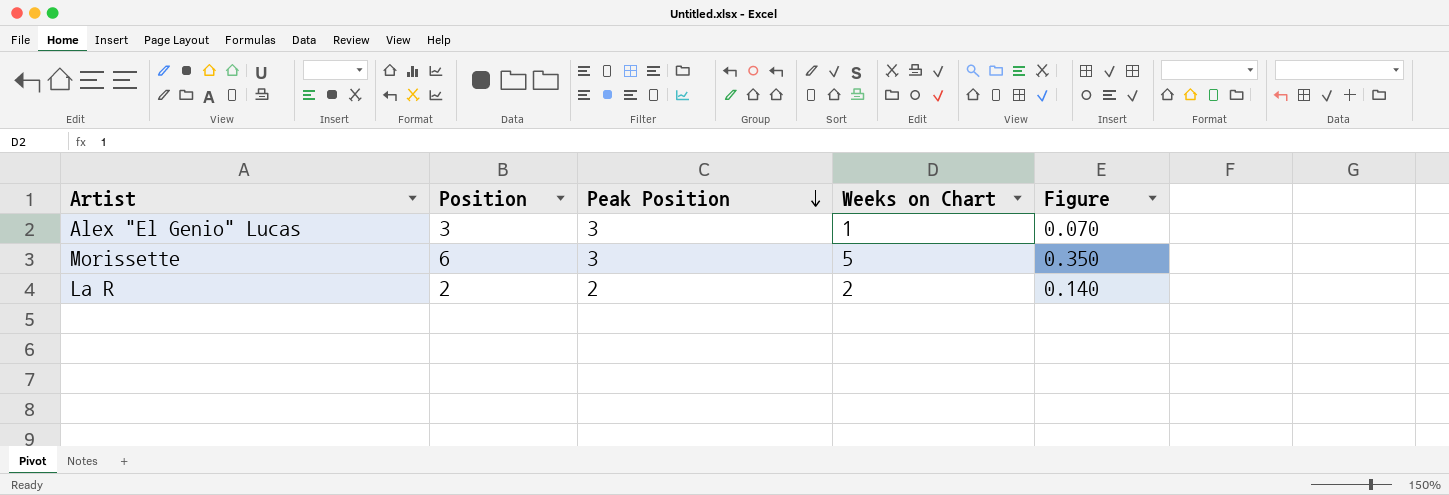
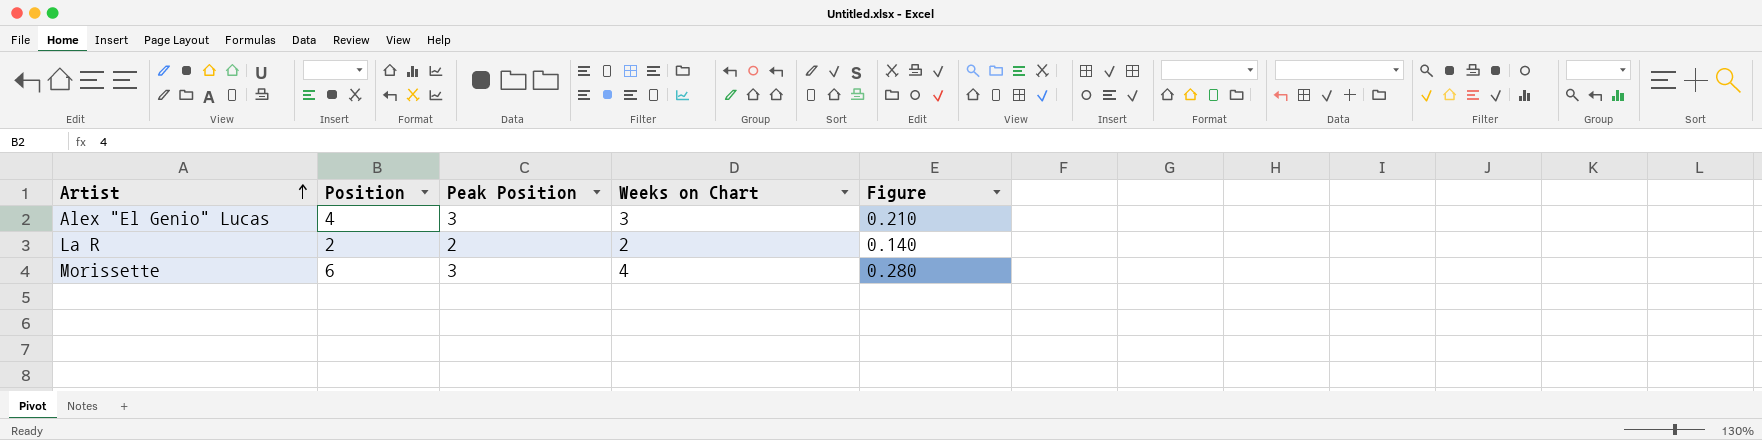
row order: Peak Position descending -> Artist ascending
Alex "El Genio" Lucas | Position: 3 -> 4
Alex "El Genio" Lucas | Weeks on Chart: 1 -> 3
Alex "El Genio" Lucas | Figure: 0.070 -> 0.210
Morissette | Weeks on Chart: 5 -> 4
Morissette | Figure: 0.350 -> 0.280

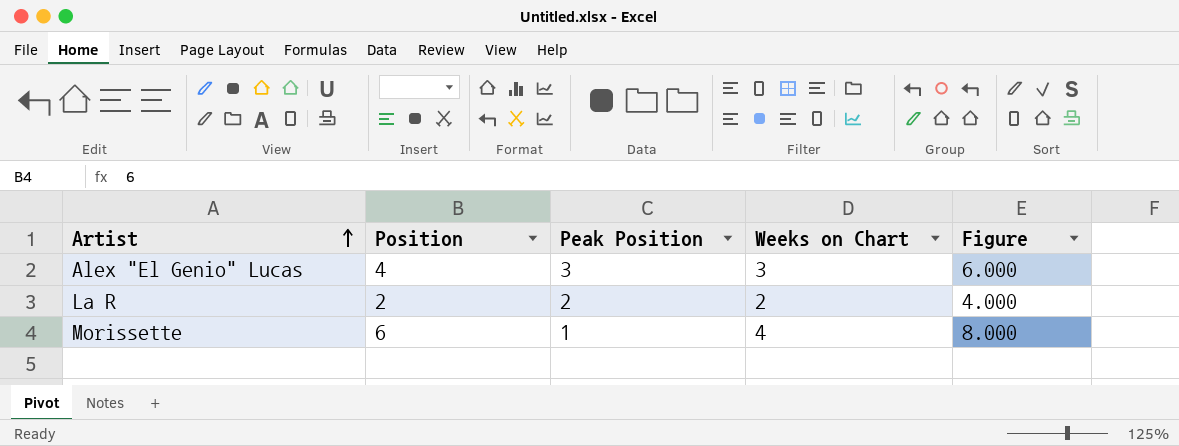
column Figure | formula: [Weeks on Chart] * 0.07 -> [Weeks on Chart] * 2
Morissette | Peak Position: 3 -> 1

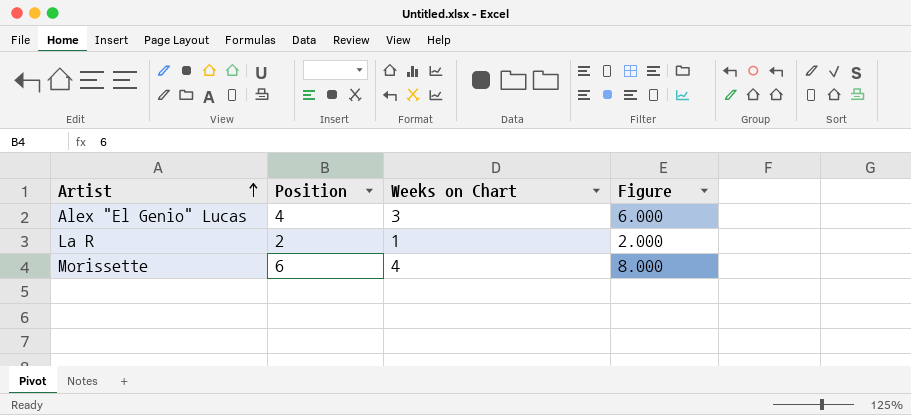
column Peak Position | position: 3 -> none
La R | Weeks on Chart: 2 -> 1
La R | Figure: 4.000 -> 2.000

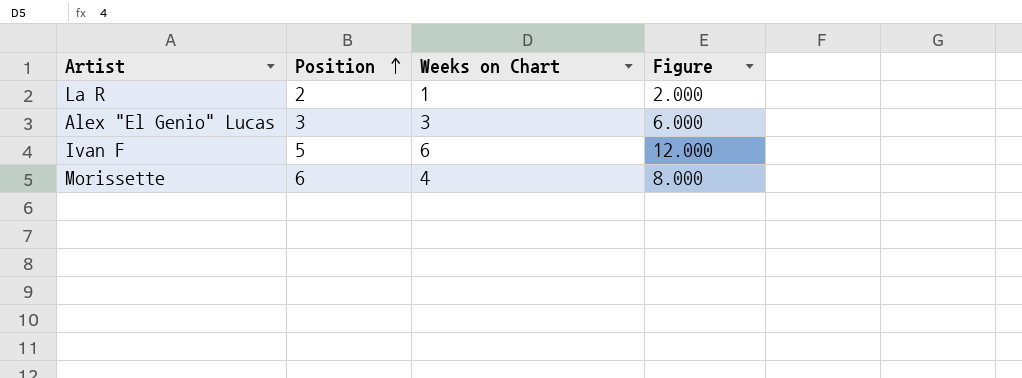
row order: Artist ascending -> Position ascending
Alex "El Genio" Lucas | Position: 4 -> 3
row Ivan F: none -> 5 | 6 | 12.000

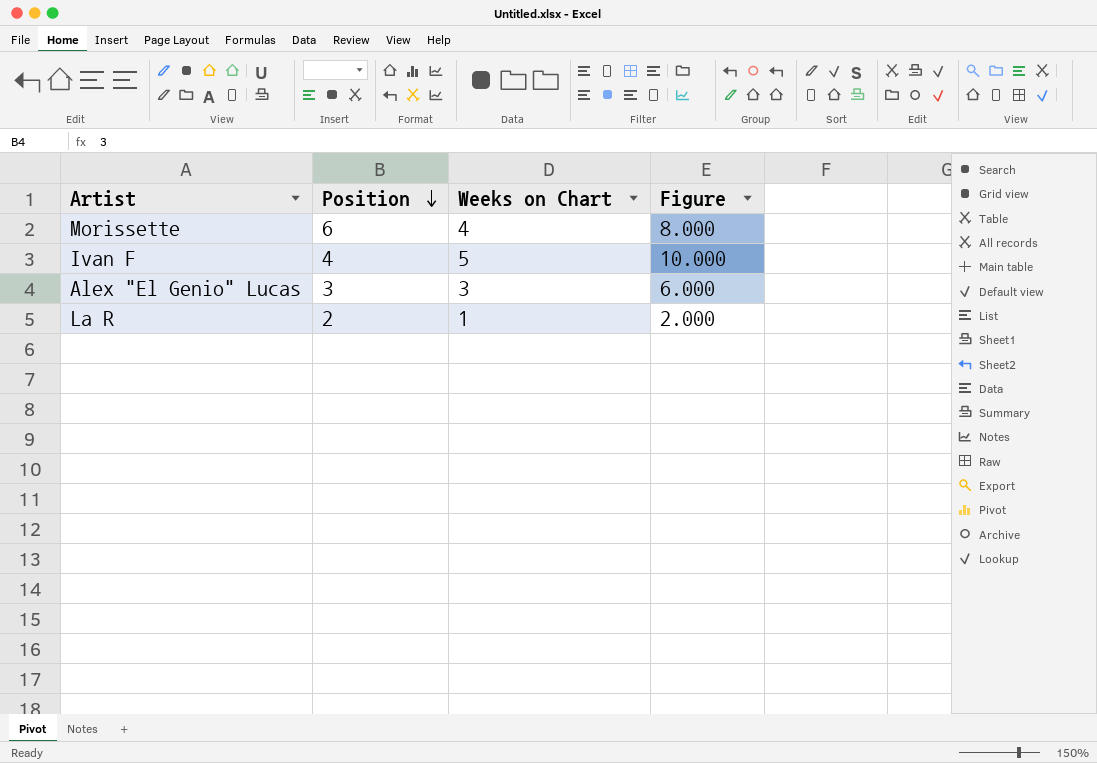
row order: Position ascending -> Position descending
Ivan F | Position: 5 -> 4
Ivan F | Weeks on Chart: 6 -> 5
Ivan F | Figure: 12.000 -> 10.000

